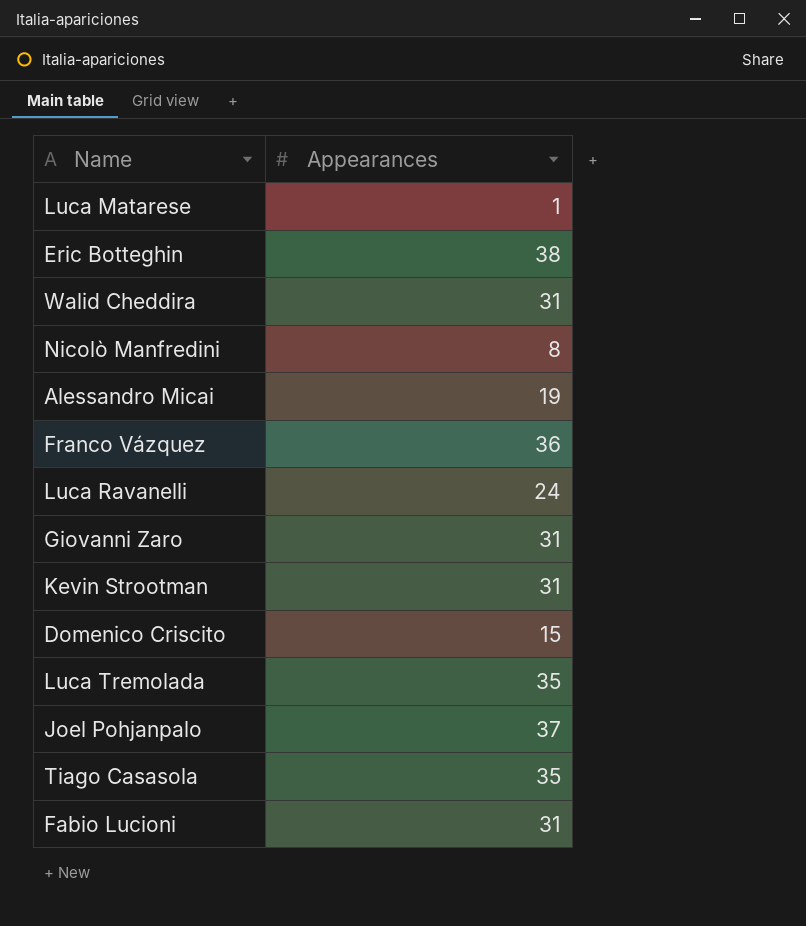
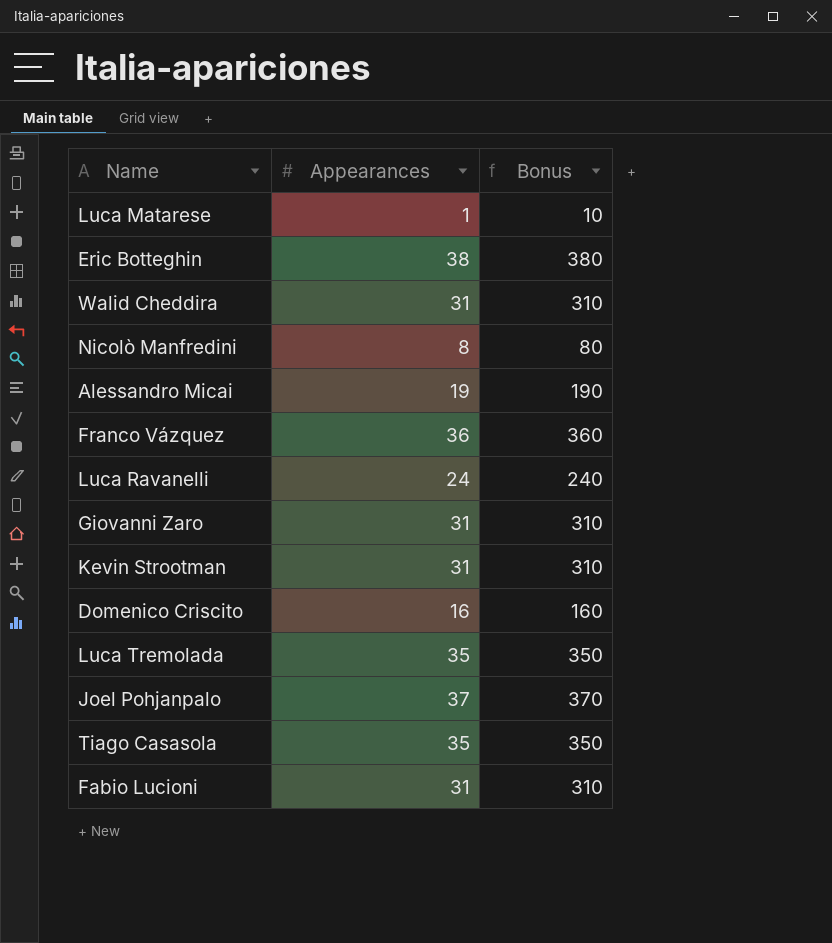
column Bonus | formula: none -> [Appearances] * 10
Domenico Criscito | Appearances: 15 -> 16

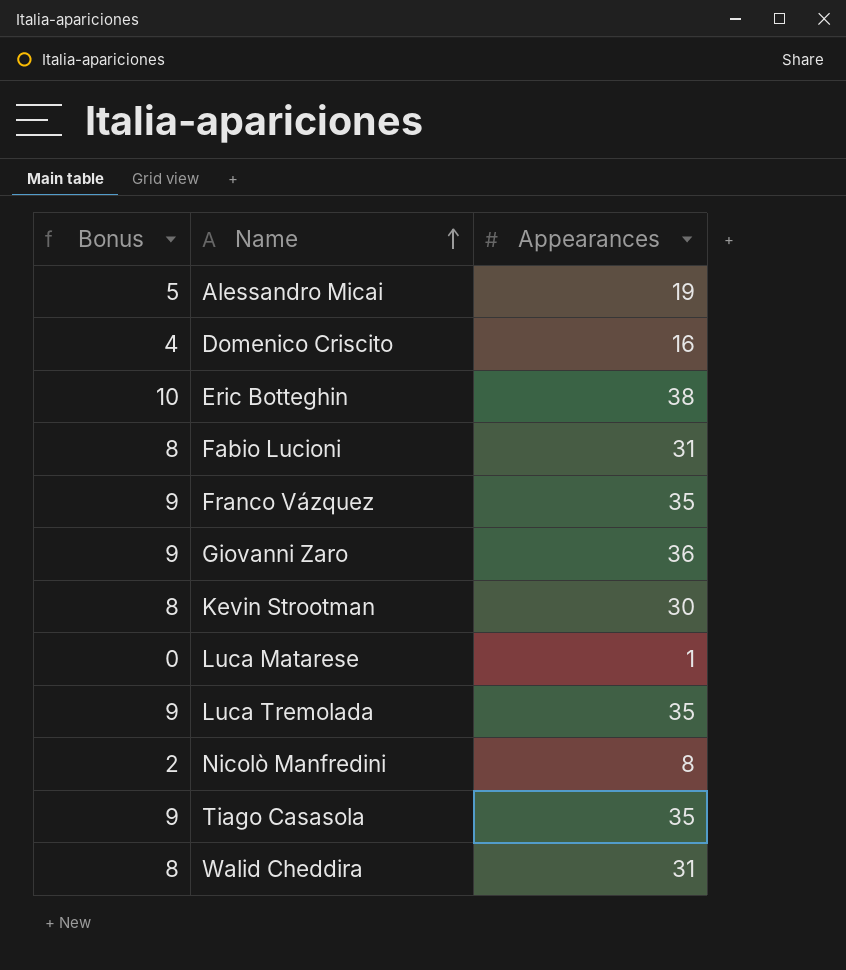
row order: none -> Name ascending
column Bonus | formula: [Appearances] * 10 -> [Appearances] * 0.25
column Bonus | position: 3 -> 1
row Luca Ravanelli: 24 | 240 -> none
row Joel Pohjanpalo: 37 | 370 -> none
Franco Vázquez | Appearances: 36 -> 35
Giovanni Zaro | Appearances: 31 -> 36
Kevin Strootman | Appearances: 31 -> 30

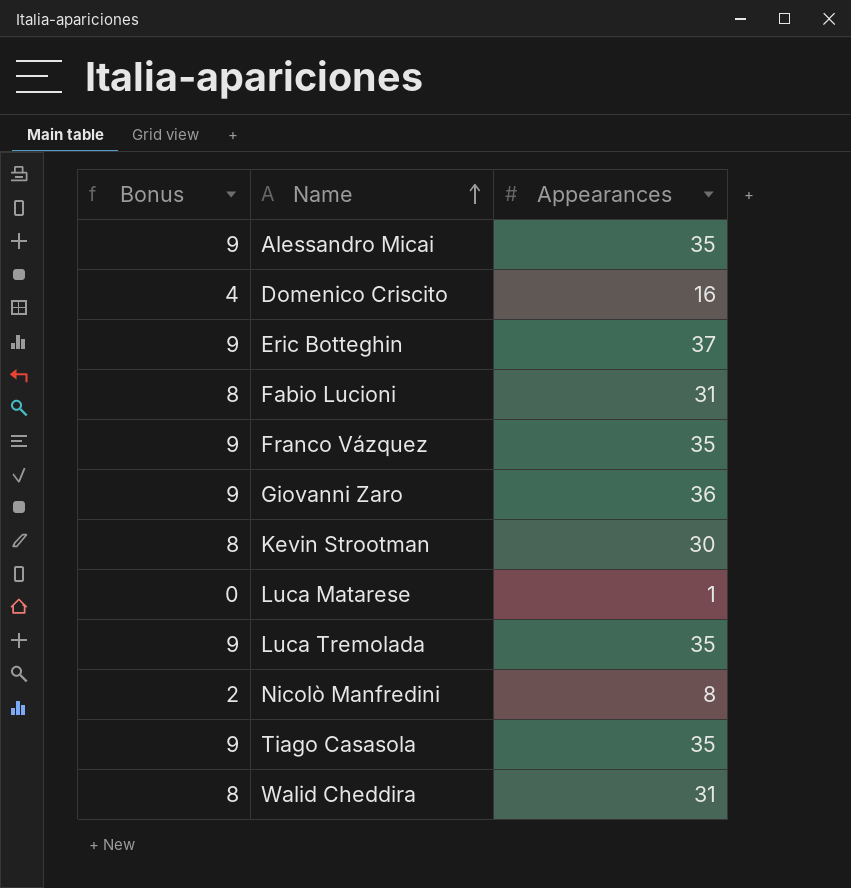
Alessandro Micai | Bonus: 5 -> 9
Alessandro Micai | Appearances: 19 -> 35
Eric Botteghin | Bonus: 10 -> 9
Eric Botteghin | Appearances: 38 -> 37

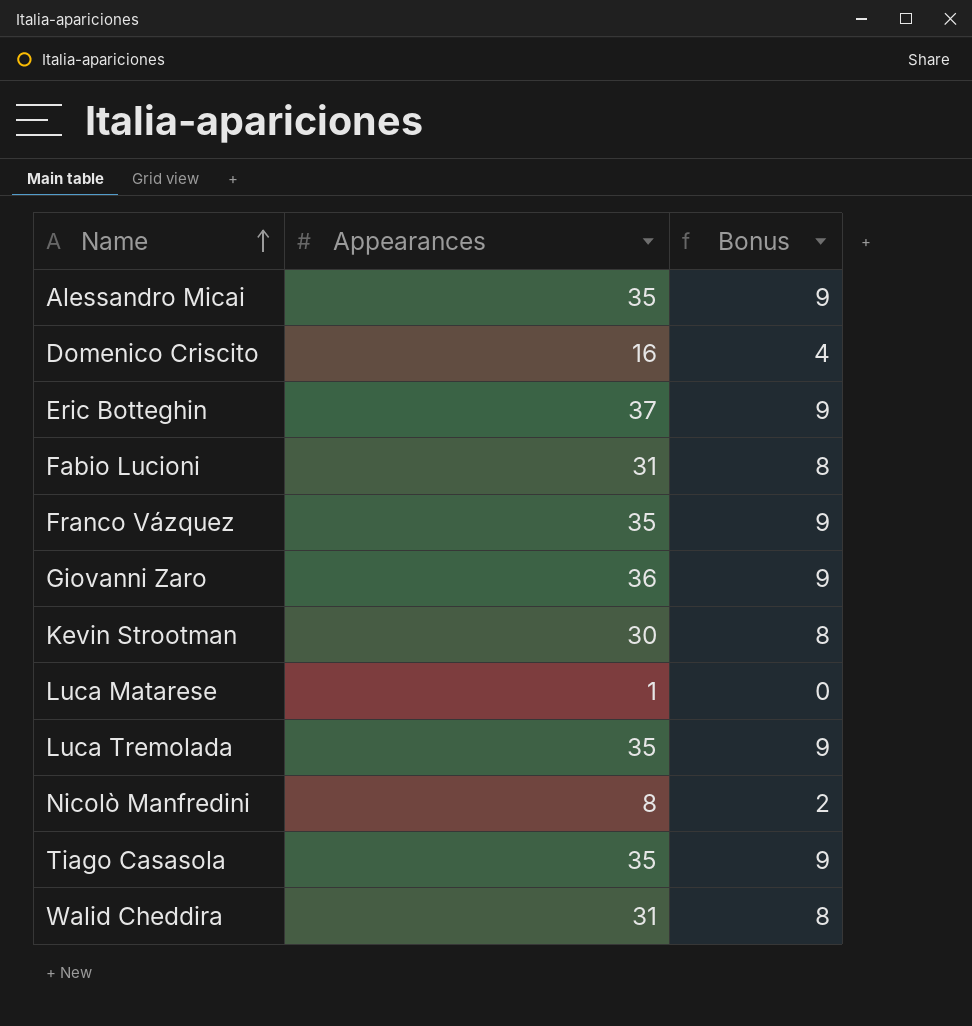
column Bonus | position: 1 -> 3

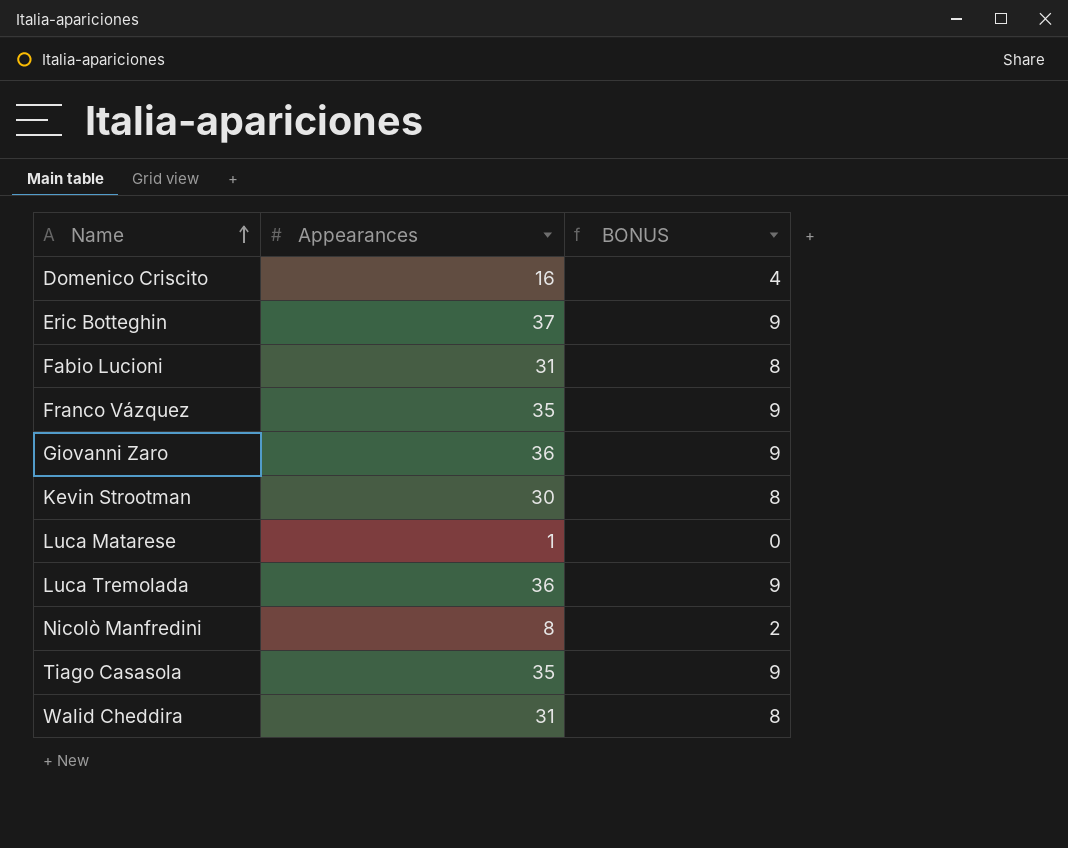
column name: Bonus -> BONUS
row Alessandro Micai: 35 | 9 -> none
Luca Tremolada | Appearances: 35 -> 36

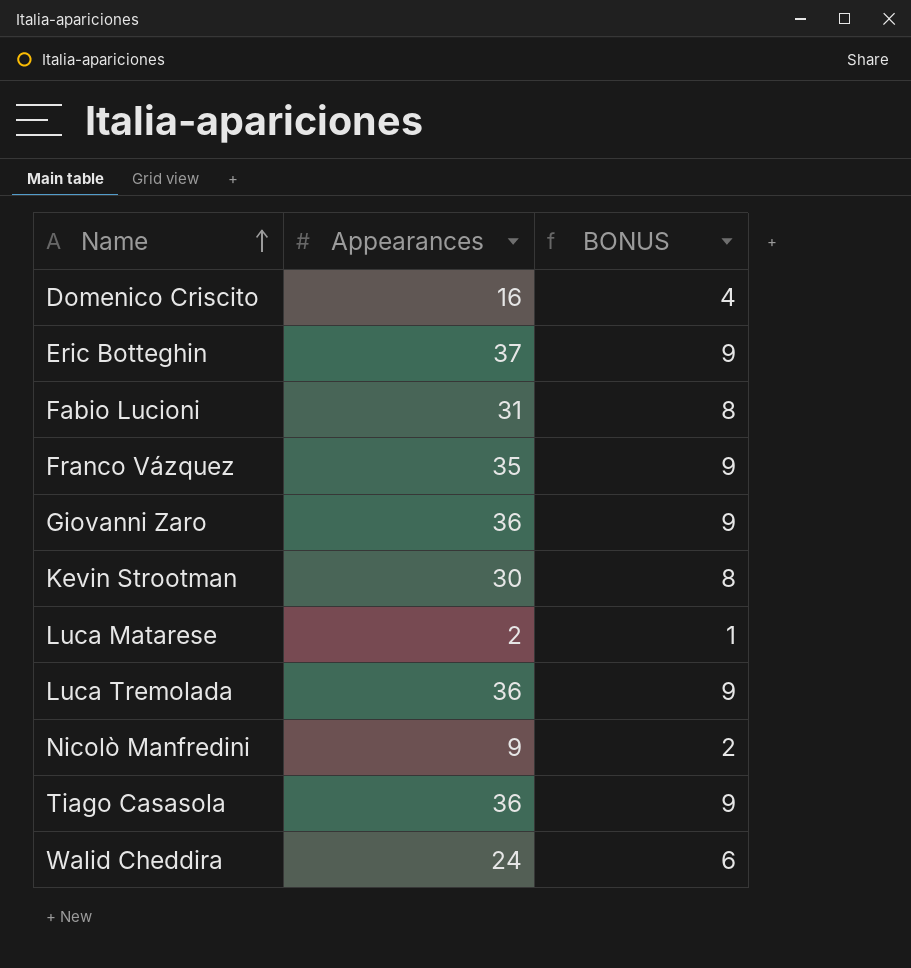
Luca Matarese | Appearances: 1 -> 2
Luca Matarese | BONUS: 0 -> 1
Nicolò Manfredini | Appearances: 8 -> 9
Tiago Casasola | Appearances: 35 -> 36
Walid Cheddira | Appearances: 31 -> 24
Walid Cheddira | BONUS: 8 -> 6

